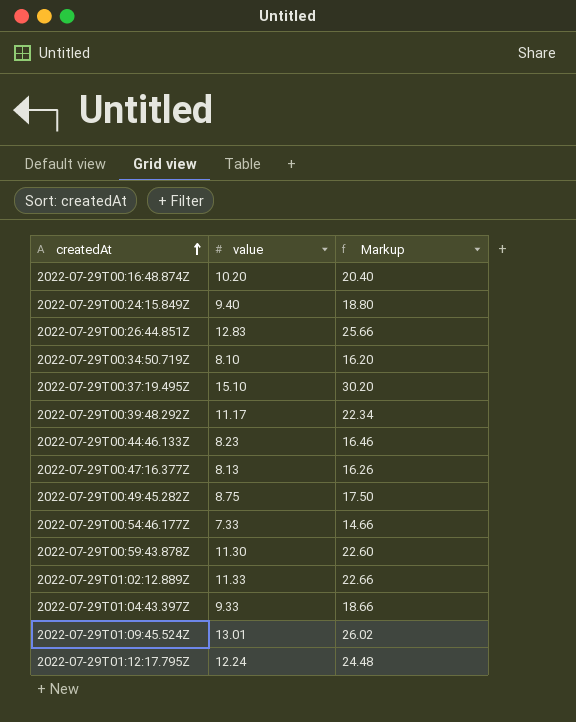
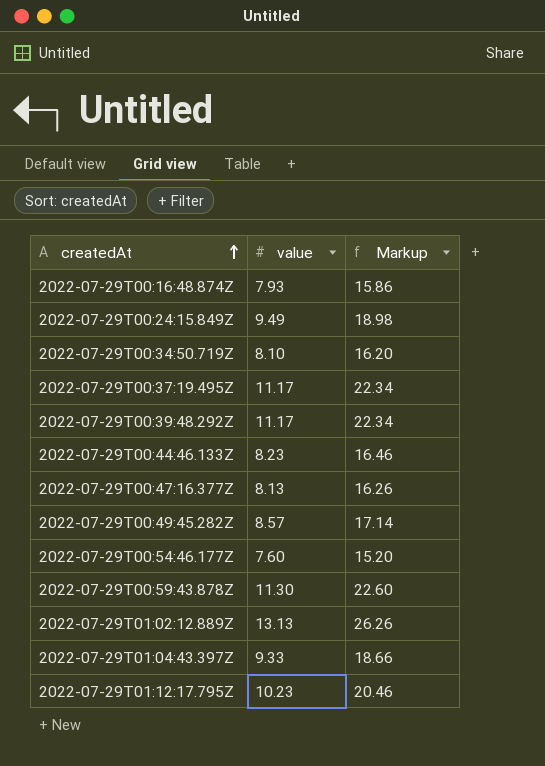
row 2022-07-29T00:26:44.851Z: 12.83 | 25.66 -> none
row 2022-07-29T01:09:45.524Z: 13.01 | 26.02 -> none
2022-07-29T00:16:48.874Z | value: 10.20 -> 7.93
2022-07-29T00:16:48.874Z | Markup: 20.40 -> 15.86
2022-07-29T00:24:15.849Z | value: 9.40 -> 9.49
2022-07-29T00:24:15.849Z | Markup: 18.80 -> 18.98
2022-07-29T00:37:19.495Z | value: 15.10 -> 11.17
2022-07-29T00:37:19.495Z | Markup: 30.20 -> 22.34
2022-07-29T00:49:45.282Z | value: 8.75 -> 8.57
2022-07-29T00:49:45.282Z | Markup: 17.50 -> 17.14
2022-07-29T00:54:46.177Z | value: 7.33 -> 7.60
2022-07-29T00:54:46.177Z | Markup: 14.66 -> 15.20
2022-07-29T01:02:12.889Z | value: 11.33 -> 13.13
2022-07-29T01:02:12.889Z | Markup: 22.66 -> 26.26
2022-07-29T01:12:17.795Z | value: 12.24 -> 10.23
2022-07-29T01:12:17.795Z | Markup: 24.48 -> 20.46

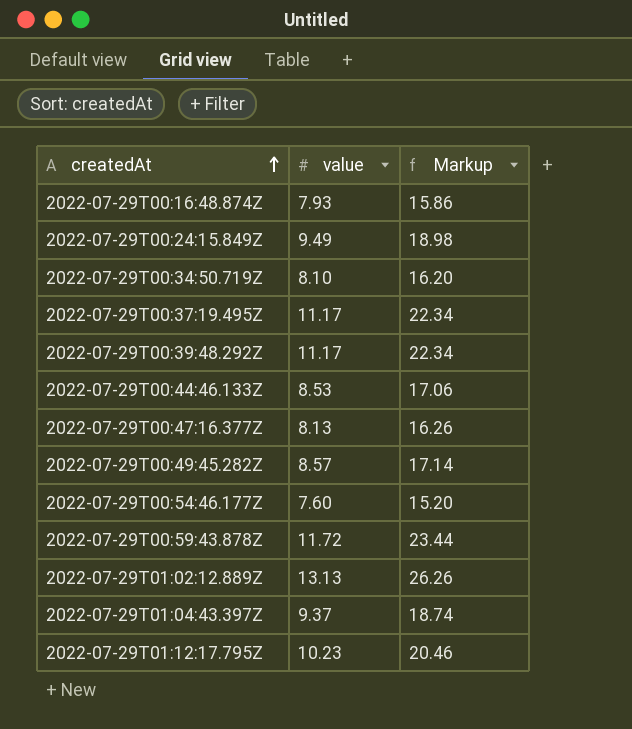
2022-07-29T00:44:46.133Z | value: 8.23 -> 8.53
2022-07-29T00:44:46.133Z | Markup: 16.46 -> 17.06
2022-07-29T00:59:43.878Z | value: 11.30 -> 11.72
2022-07-29T00:59:43.878Z | Markup: 22.60 -> 23.44
2022-07-29T01:04:43.397Z | value: 9.33 -> 9.37
2022-07-29T01:04:43.397Z | Markup: 18.66 -> 18.74

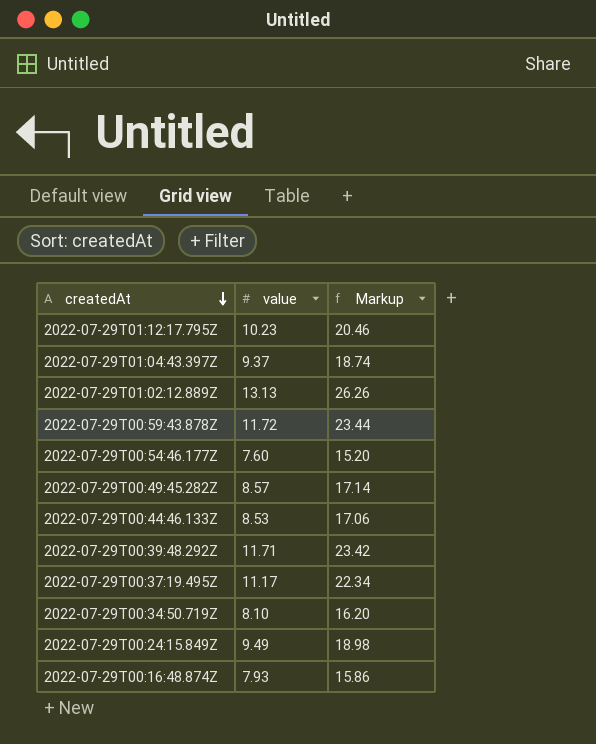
row order: createdAt ascending -> createdAt descending
row 2022-07-29T00:47:16.377Z: 8.13 | 16.26 -> none
2022-07-29T00:39:48.292Z | value: 11.17 -> 11.71
2022-07-29T00:39:48.292Z | Markup: 22.34 -> 23.42

